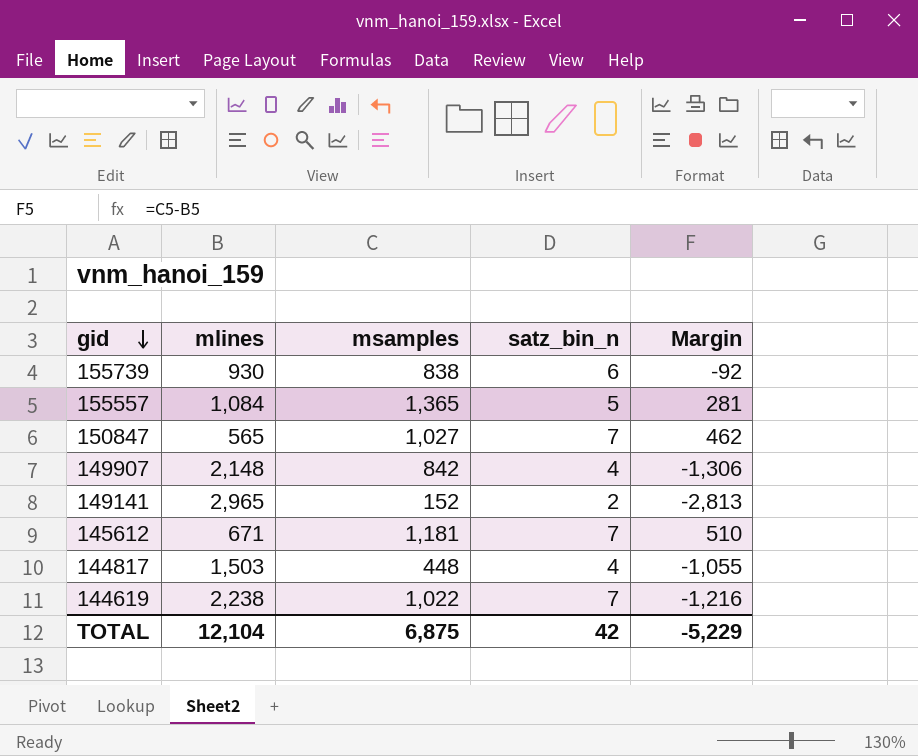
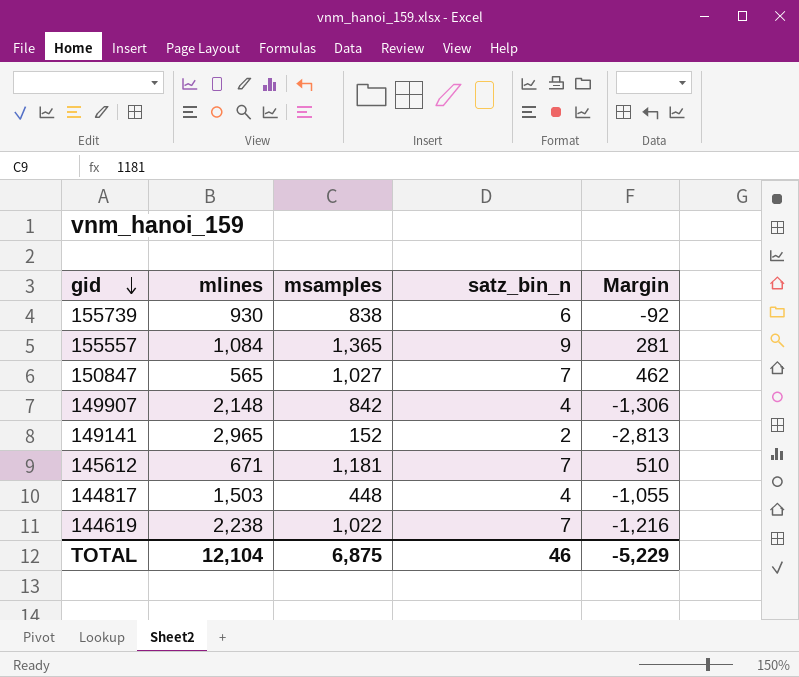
155557 | satz_bin_n: 5 -> 9
TOTAL | satz_bin_n: 42 -> 46

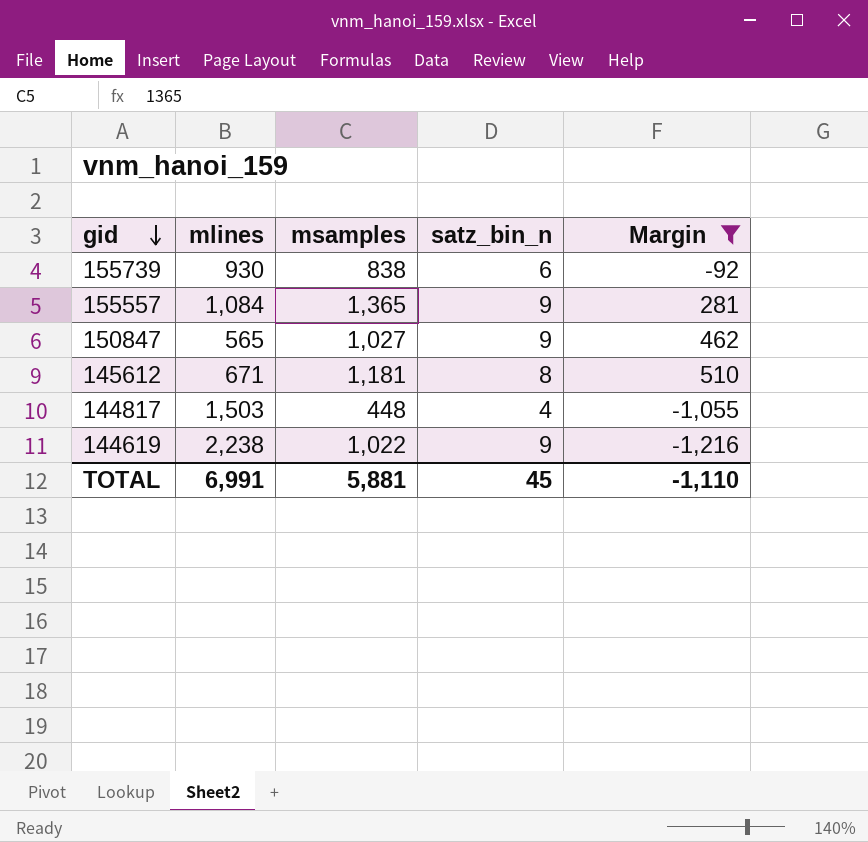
filter: none -> Margin >= -1,216
150847 | satz_bin_n: 7 -> 9
145612 | satz_bin_n: 7 -> 8
144619 | satz_bin_n: 7 -> 9
TOTAL | mlines: 12,104 -> 6,991
TOTAL | msamples: 6,875 -> 5,881
TOTAL | satz_bin_n: 46 -> 45
TOTAL | Margin: -5,229 -> -1,110

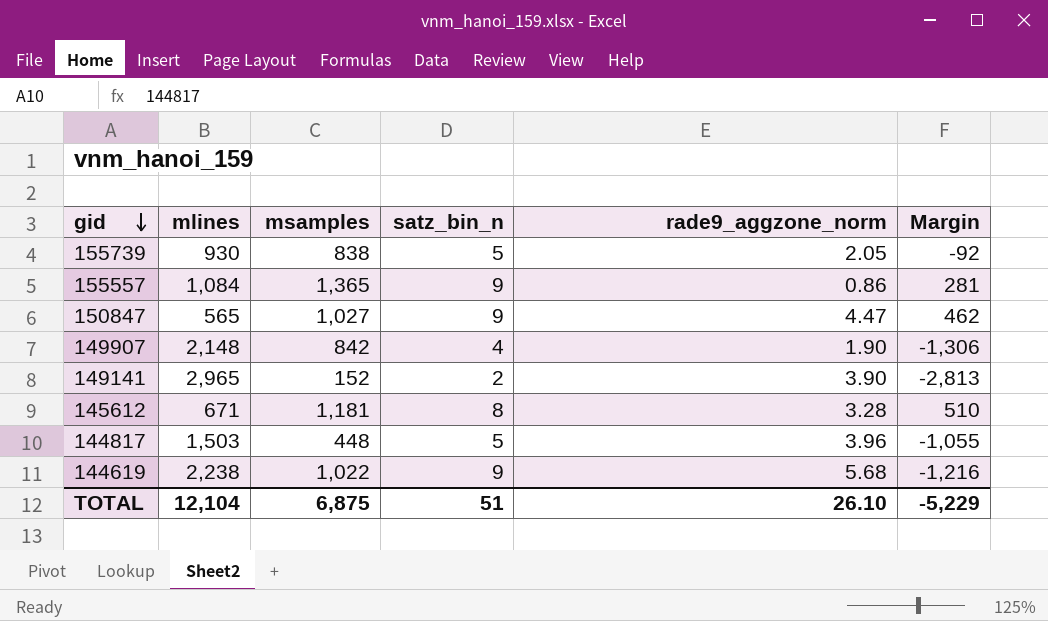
filter: Margin >= -1,216 -> none
column rade9_aggzone_norm | position: none -> 5
155739 | satz_bin_n: 6 -> 5
144817 | satz_bin_n: 4 -> 5
TOTAL | mlines: 6,991 -> 12,104
TOTAL | msamples: 5,881 -> 6,875
TOTAL | satz_bin_n: 45 -> 51
TOTAL | Margin: -1,110 -> -5,229

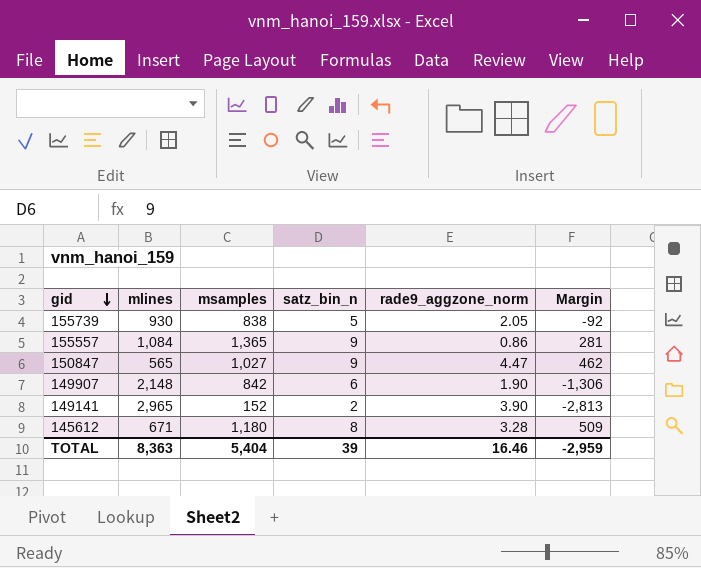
row 144817: 1,503 | 448 | 5 | 3.96 | -1,055 -> none
row 144619: 2,238 | 1,022 | 9 | 5.68 | -1,216 -> none
149907 | satz_bin_n: 4 -> 6
145612 | msamples: 1,181 -> 1,180
145612 | Margin: 510 -> 509
TOTAL | mlines: 12,104 -> 8,363
TOTAL | msamples: 6,875 -> 5,404
TOTAL | satz_bin_n: 51 -> 39
TOTAL | rade9_aggzone_norm: 26.10 -> 16.46
TOTAL | Margin: -5,229 -> -2,959

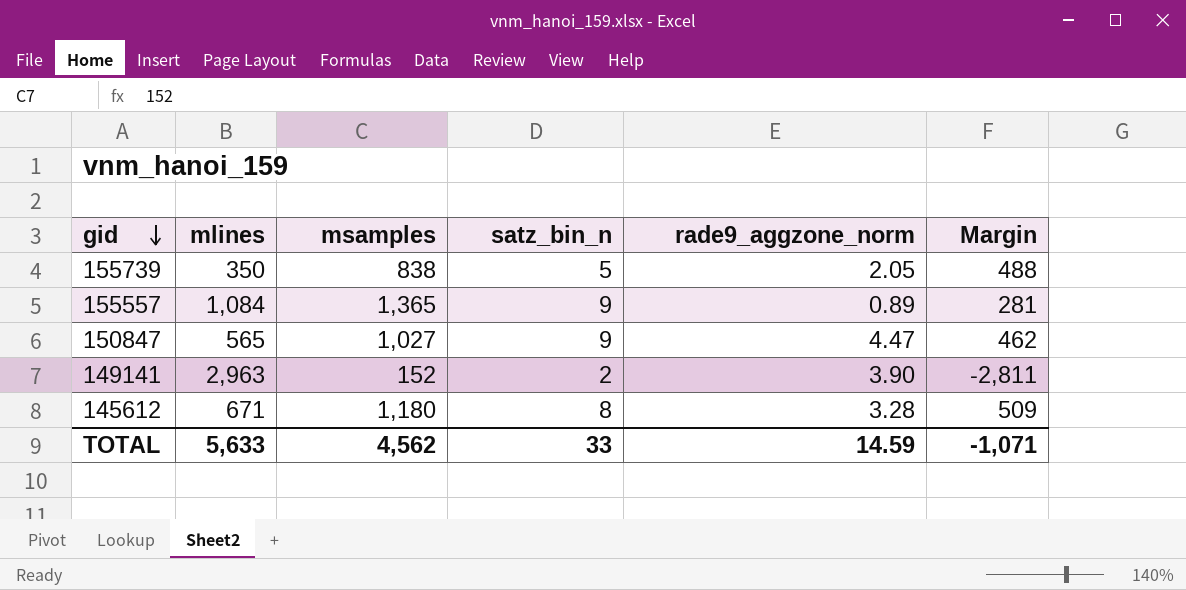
row 149907: 2,148 | 842 | 6 | 1.90 | -1,306 -> none
155739 | mlines: 930 -> 350
155739 | Margin: -92 -> 488
155557 | rade9_aggzone_norm: 0.86 -> 0.89
149141 | mlines: 2,965 -> 2,963
149141 | Margin: -2,813 -> -2,811
TOTAL | mlines: 8,363 -> 5,633
TOTAL | msamples: 5,404 -> 4,562
TOTAL | satz_bin_n: 39 -> 33
TOTAL | rade9_aggzone_norm: 16.46 -> 14.59
TOTAL | Margin: -2,959 -> -1,071

